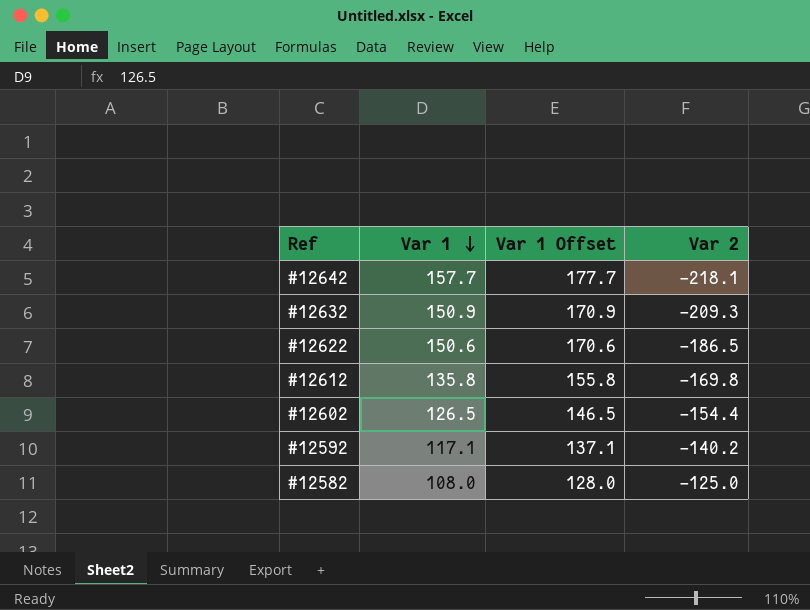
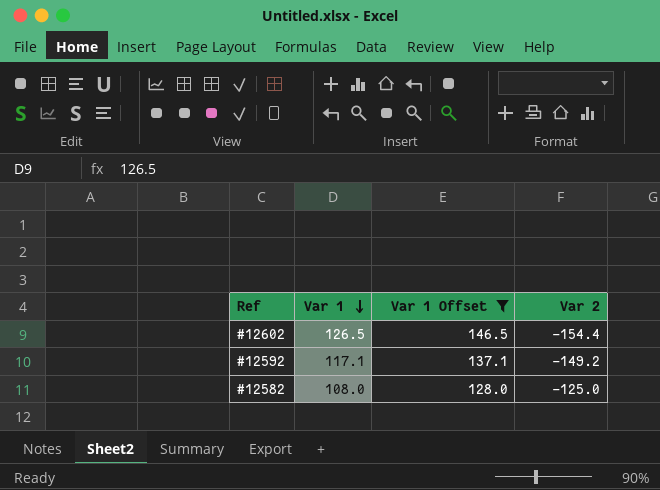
filter: none -> Var 1 Offset <= 146.5
#12592 | Var 2: -140.2 -> -149.2

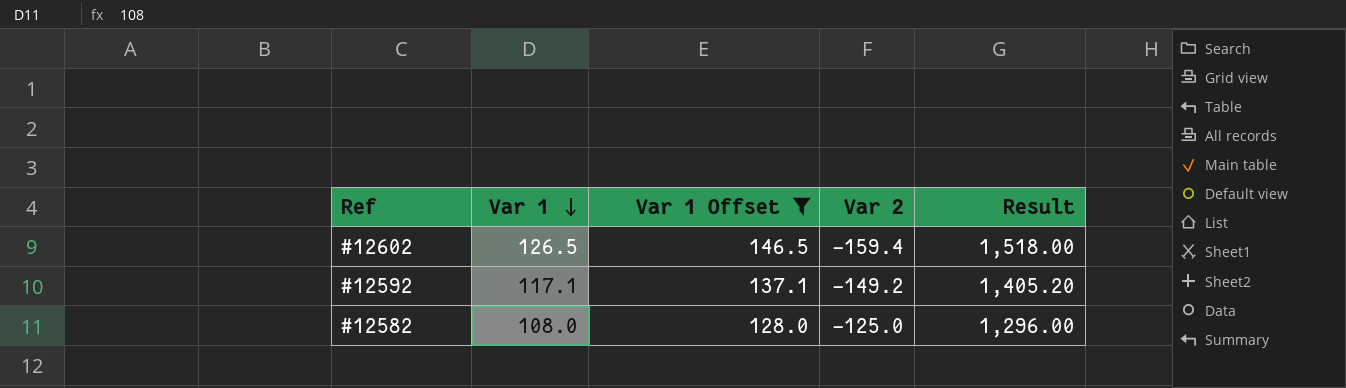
column Result | formula: none -> [Var 1] * 12
#12602 | Var 2: -154.4 -> -159.4

